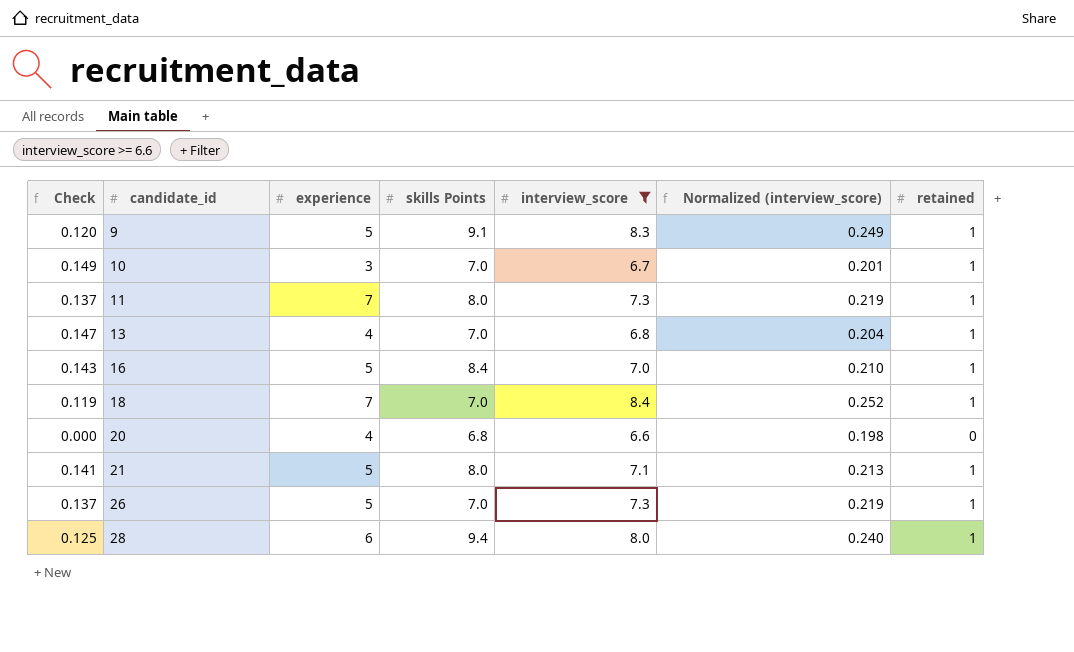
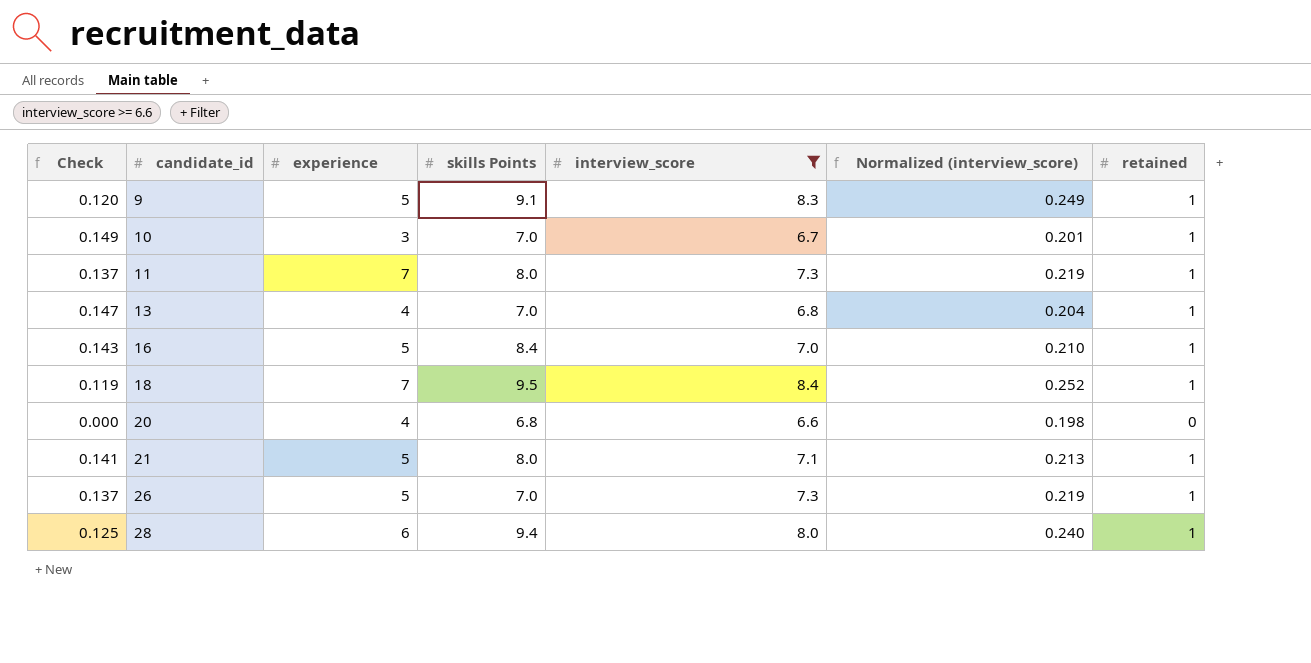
18 | skills Points: 7.0 -> 9.5

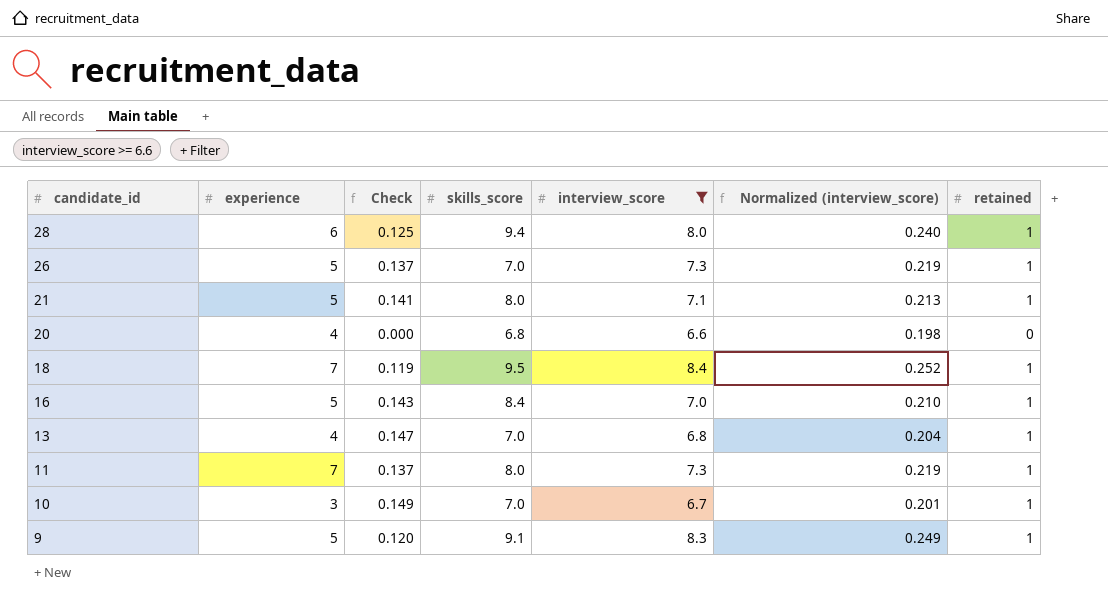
row order: candidate_id ascending -> candidate_id descending
column Check | position: 1 -> 3
column name: skills Points -> skills_score

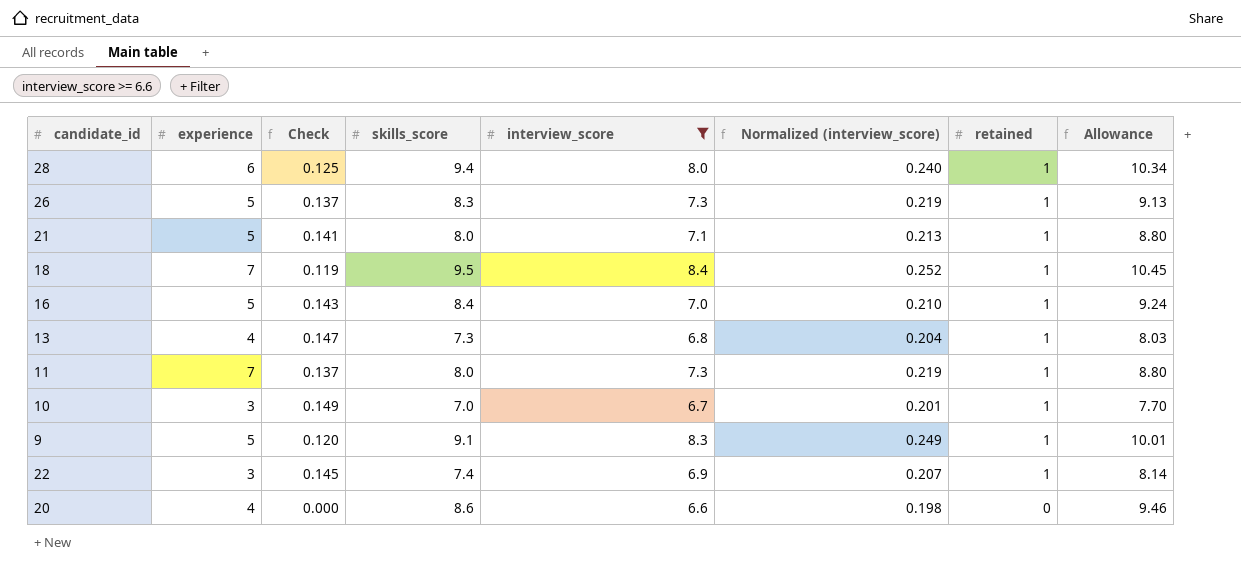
row order: candidate_id descending -> retained descending
column Allowance | formula: none -> [skills_score] * 1.1
26 | skills_score: 7.0 -> 8.3
13 | skills_score: 7.0 -> 7.3
row 22: none -> 3 | 0.145 | 7.4 | 6.9 | 0.207 | 1 | 8.14
20 | skills_score: 6.8 -> 8.6

